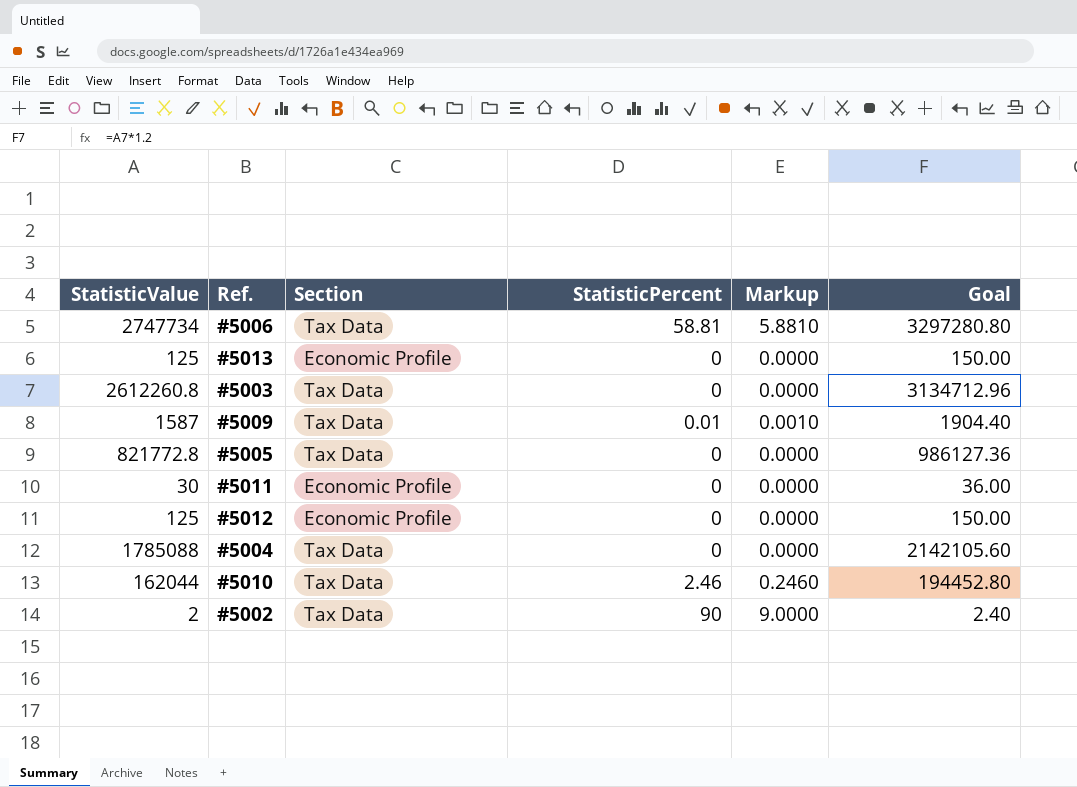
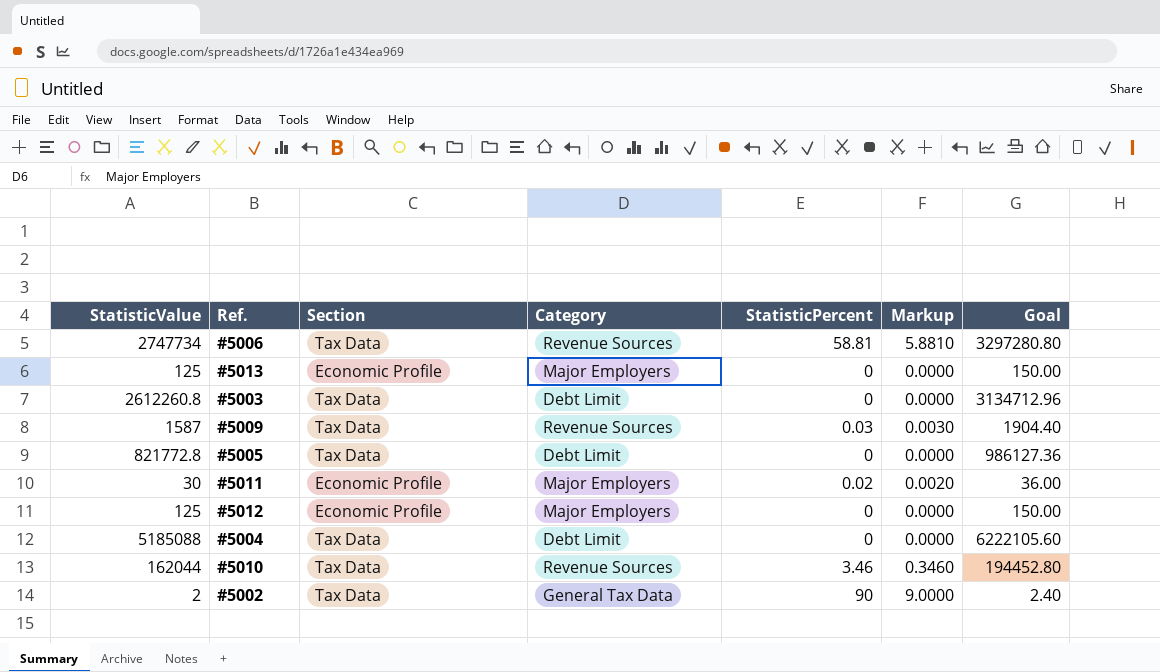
column Category | position: none -> 4
#5009 | StatisticPercent: 0.01 -> 0.03
#5009 | Markup: 0.0010 -> 0.0030
#5011 | StatisticPercent: 0 -> 0.02
#5011 | Markup: 0.0000 -> 0.0020
#5004 | StatisticValue: 1785088 -> 5185088
#5004 | Goal: 2142105.60 -> 6222105.60
#5010 | StatisticPercent: 2.46 -> 3.46
#5010 | Markup: 0.2460 -> 0.3460

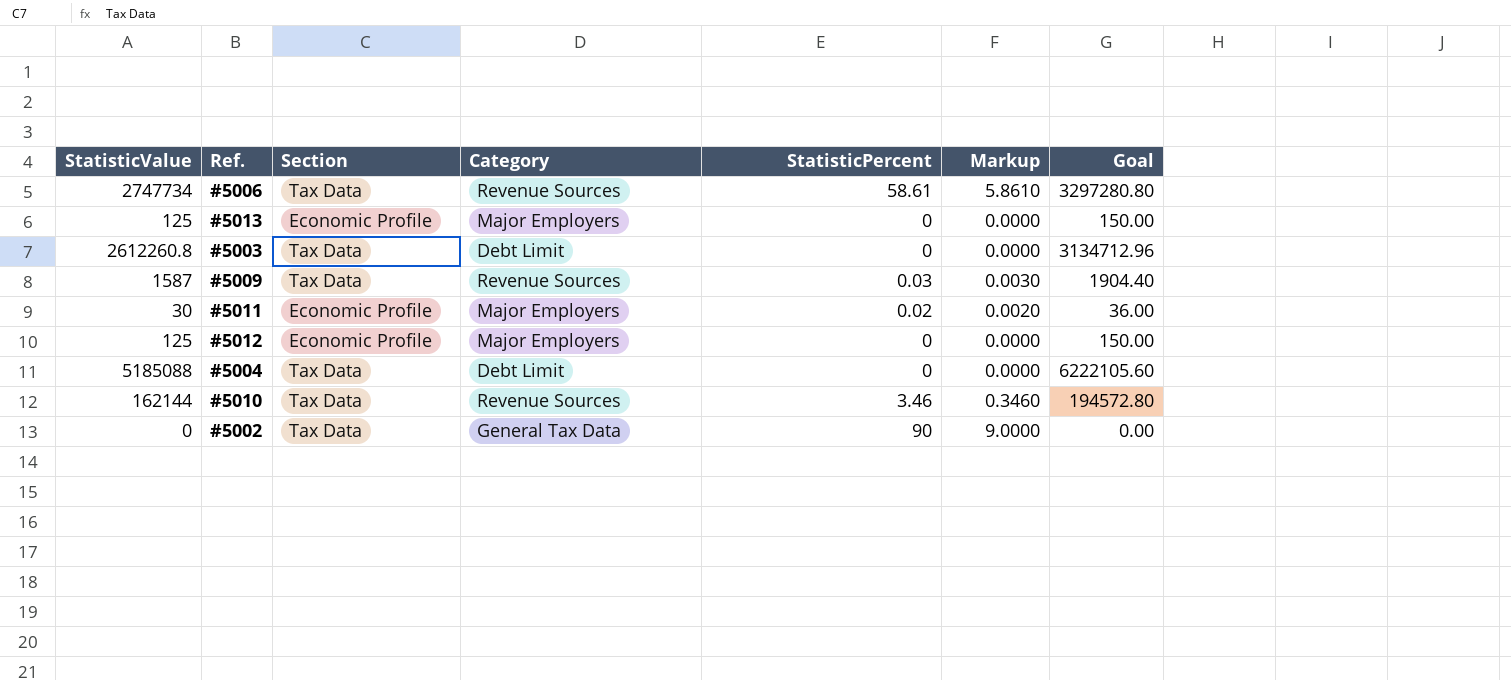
row #5005: 821772.8 | Tax Data | Debt Limit | 0 | 0.0000 | 986127.36 -> none
#5006 | StatisticPercent: 58.81 -> 58.61
#5006 | Markup: 5.8810 -> 5.8610
#5010 | StatisticValue: 162044 -> 162144
#5010 | Goal: 194452.80 -> 194572.80
#5002 | StatisticValue: 2 -> 0
#5002 | Goal: 2.40 -> 0.00

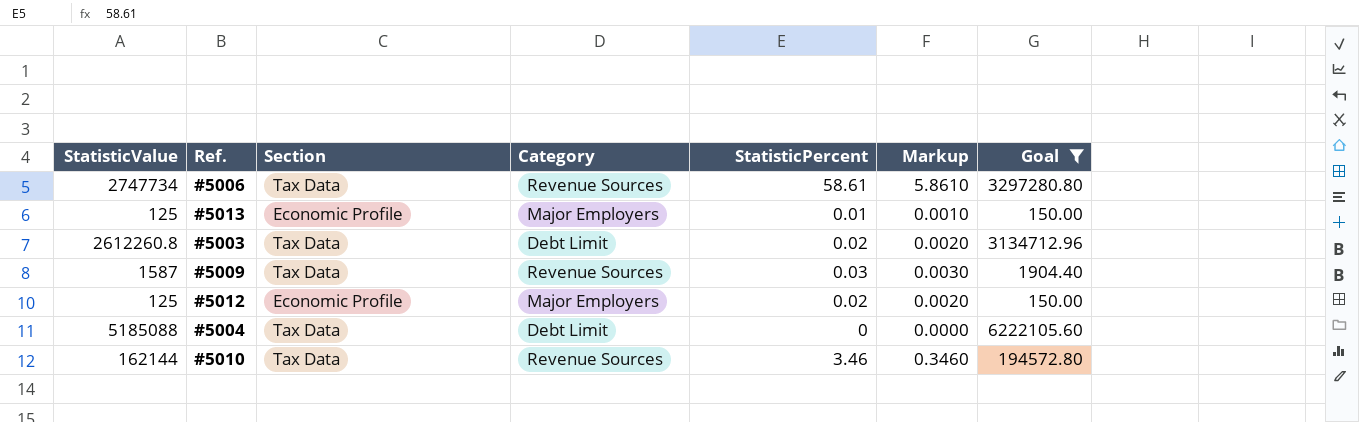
filter: none -> Goal >= 150.00
#5013 | StatisticPercent: 0 -> 0.01
#5013 | Markup: 0.0000 -> 0.0010
#5003 | StatisticPercent: 0 -> 0.02
#5003 | Markup: 0.0000 -> 0.0020
#5012 | StatisticPercent: 0 -> 0.02
#5012 | Markup: 0.0000 -> 0.0020

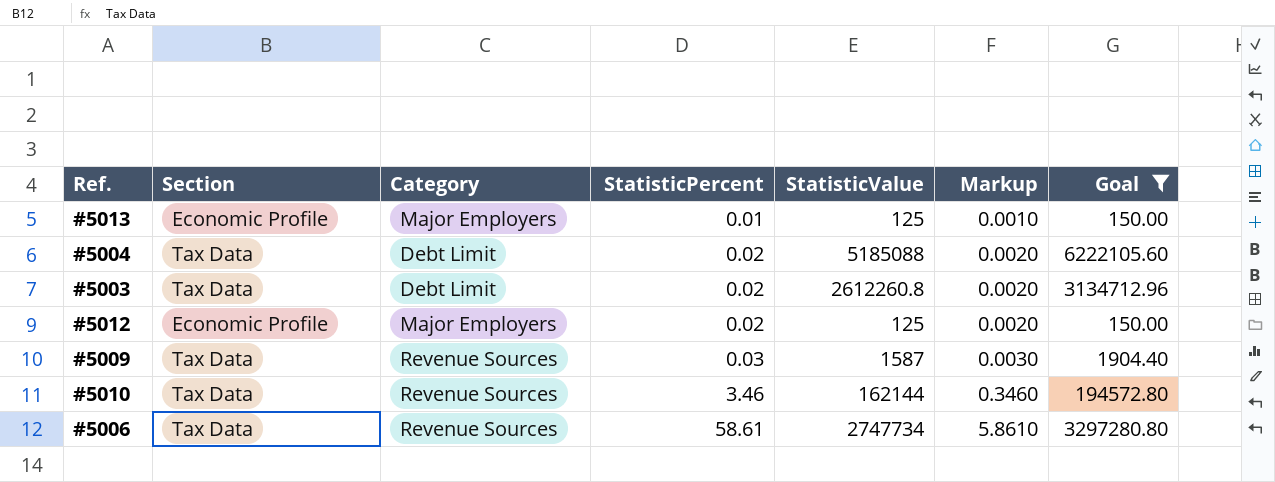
row order: none -> StatisticPercent ascending
column StatisticValue | position: 1 -> 5
#5004 | StatisticPercent: 0 -> 0.02
#5004 | Markup: 0.0000 -> 0.0020

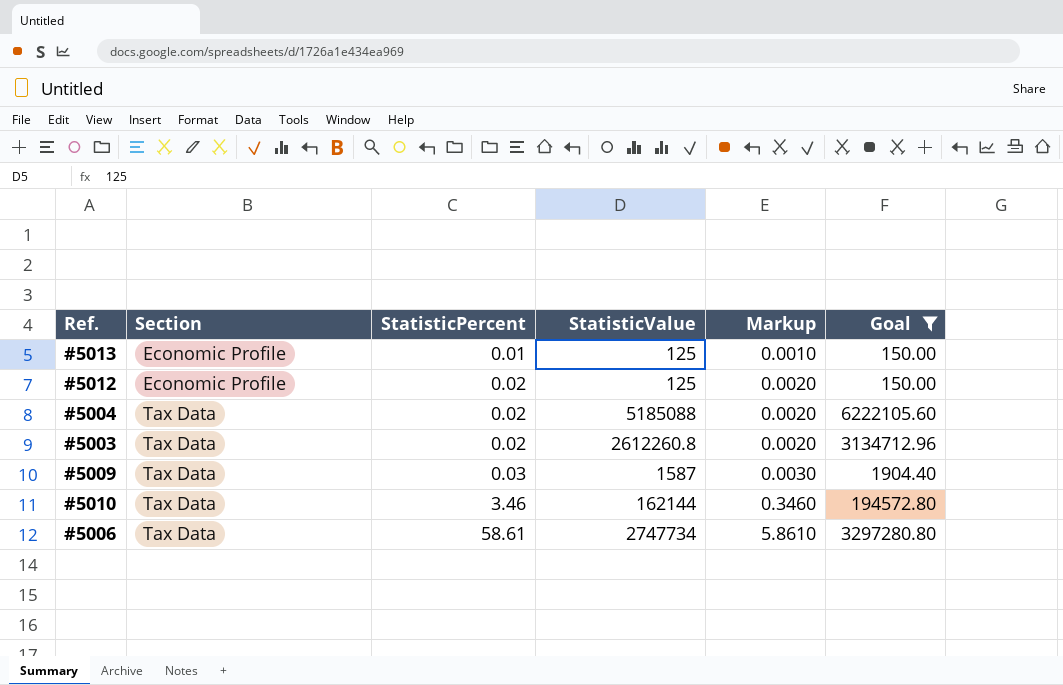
row order: StatisticPercent ascending -> Section ascending
column Category | position: 3 -> none

